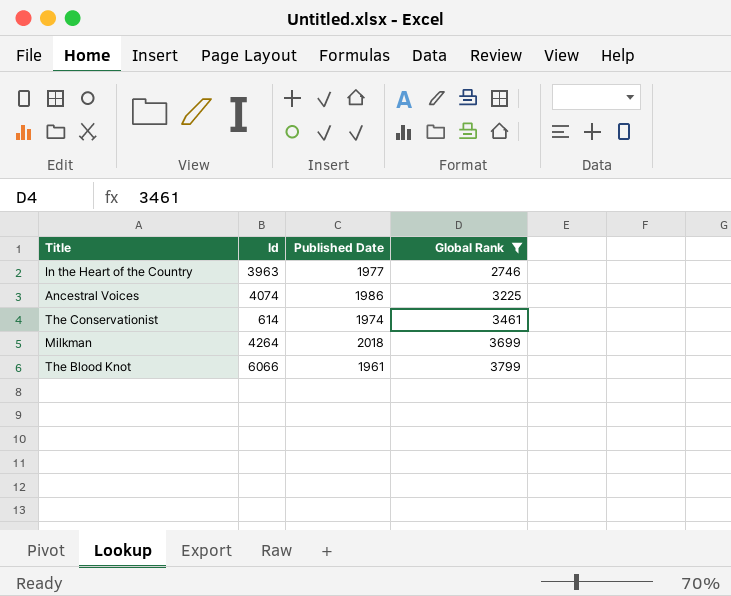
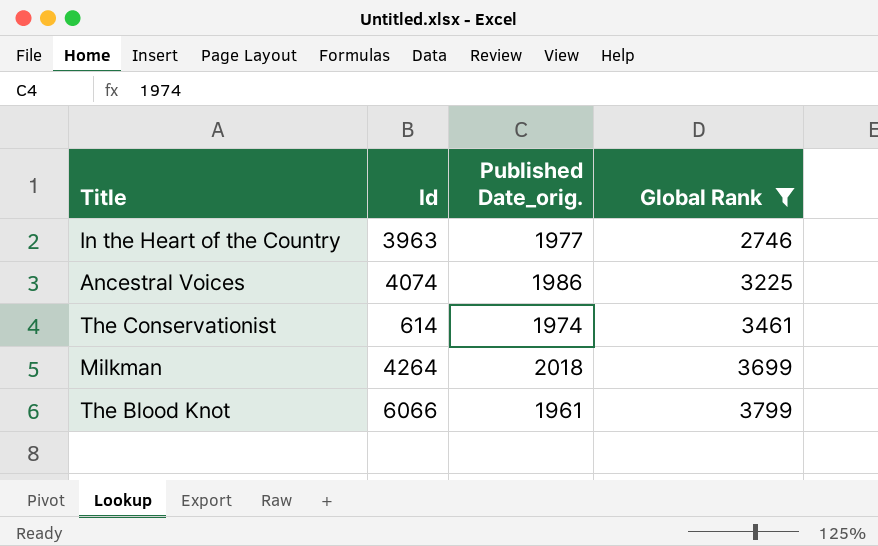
column name: Published Date -> Published Date_orig.

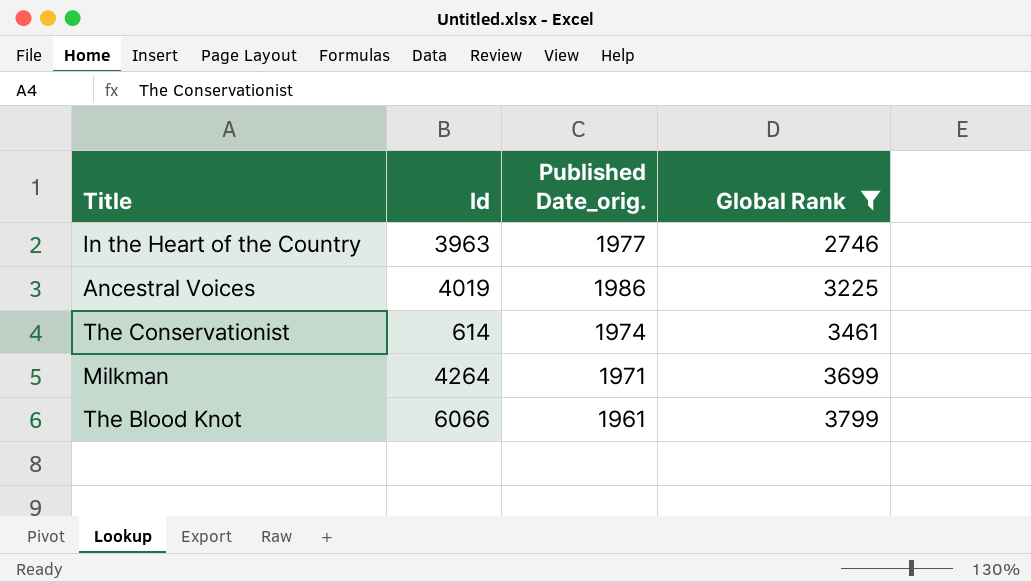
Ancestral Voices | Id: 4074 -> 4019
Milkman | Published Date_orig.: 2018 -> 1971

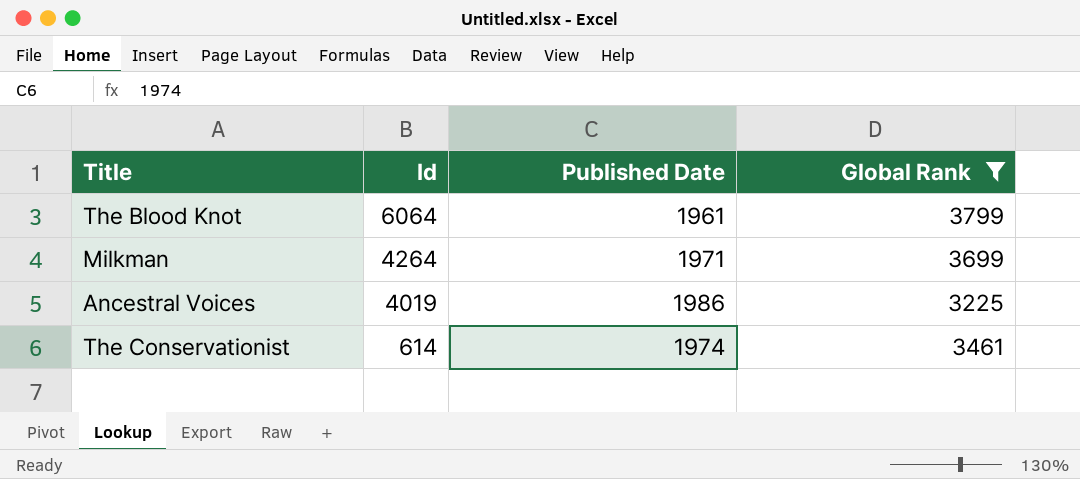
row order: Global Rank ascending -> Id descending
column name: Published Date_orig. -> Published Date
row In the Heart of the Country: 3963 | 1977 | 2746 -> none
The Blood Knot | Id: 6066 -> 6064

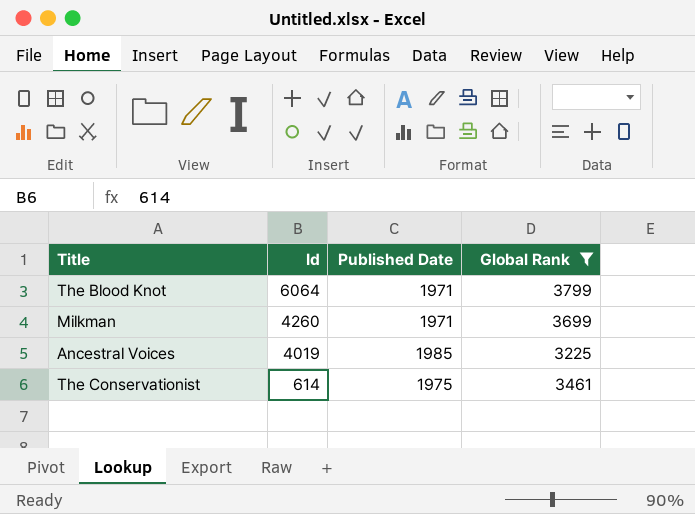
The Blood Knot | Published Date: 1961 -> 1971
Milkman | Id: 4264 -> 4260
Ancestral Voices | Published Date: 1986 -> 1985
The Conservationist | Published Date: 1974 -> 1975

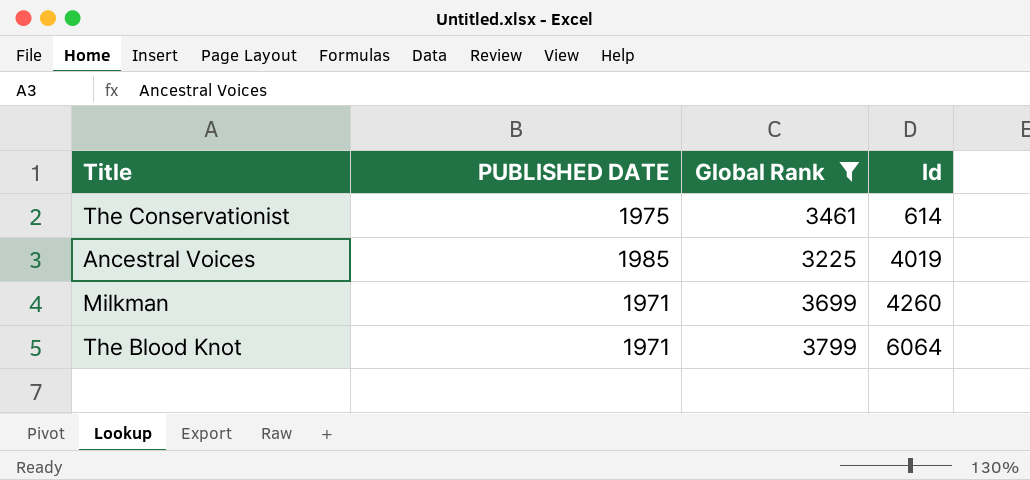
row order: Id descending -> Id ascending
column name: Published Date -> PUBLISHED DATE
column Id | position: 2 -> 4

